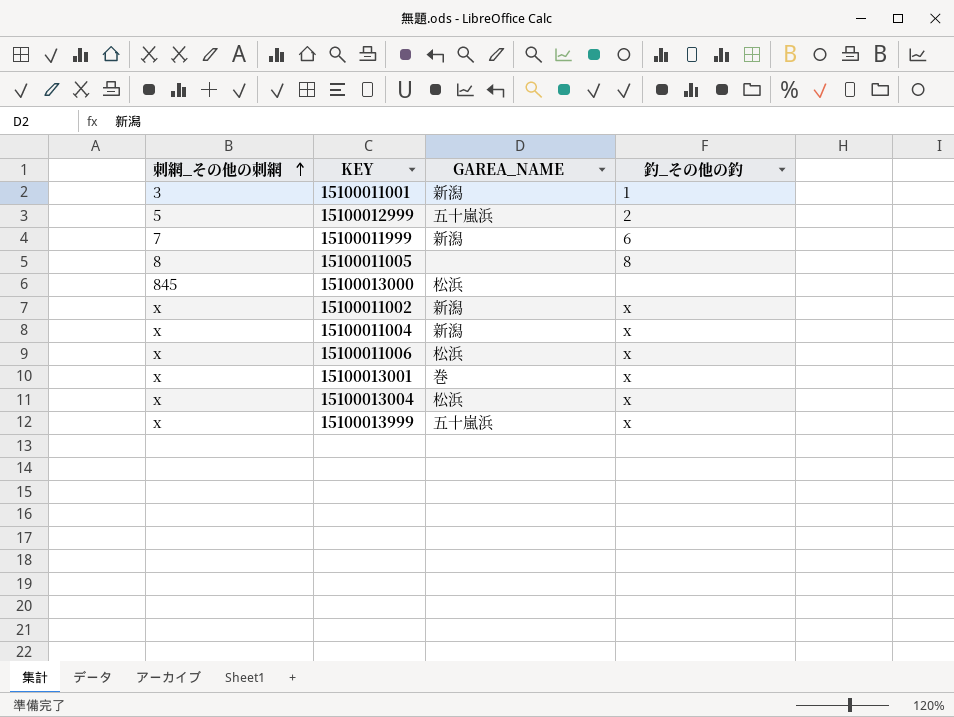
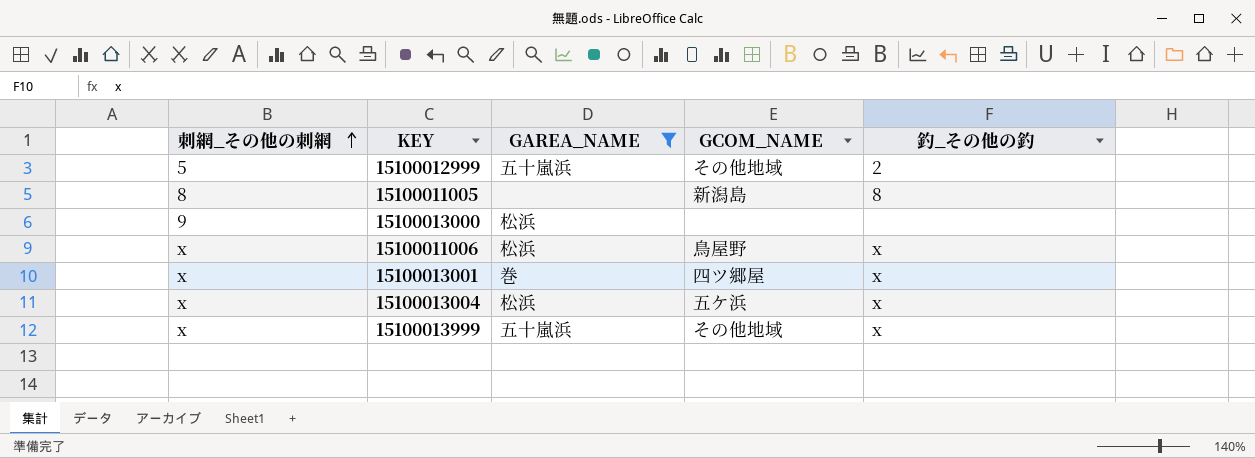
filter: none -> GAREA_NAME != 新潟
column GCOM_NAME | position: none -> 4
15100013000 | 刺網_その他の刺網: 845 -> 9

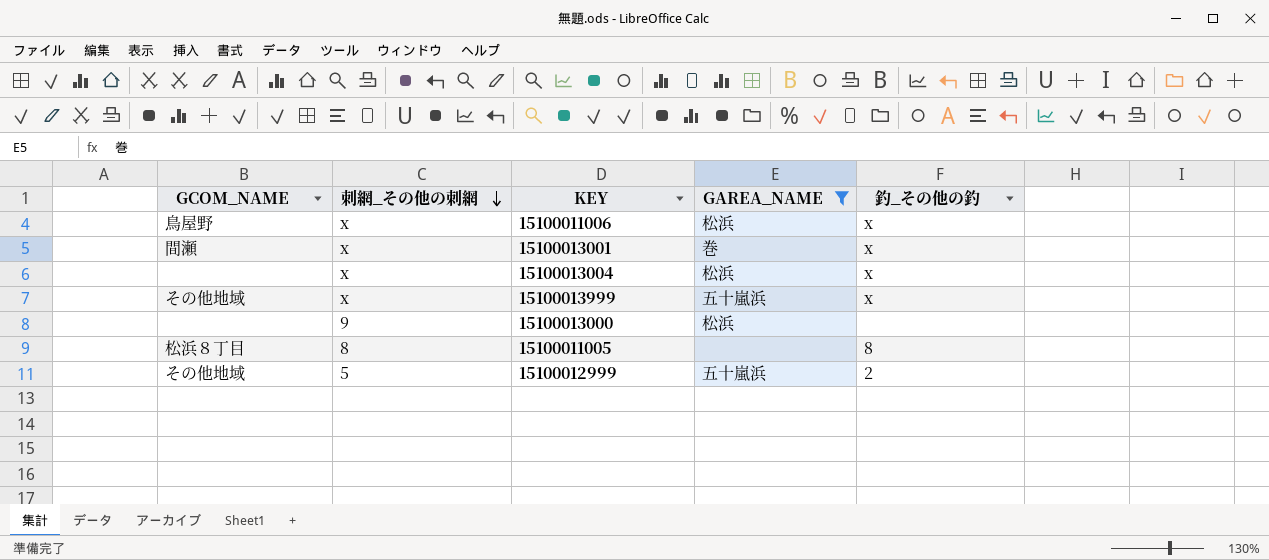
row order: 刺網_その他の刺網 ascending -> 刺網_その他の刺網 descending
column GCOM_NAME | position: 4 -> 1
15100013001 | GCOM_NAME: 四ツ郷屋 -> 間瀬
15100013004 | GCOM_NAME: 五ケ浜 -> none
15100011005 | GCOM_NAME: 新潟島 -> 松浜８丁目

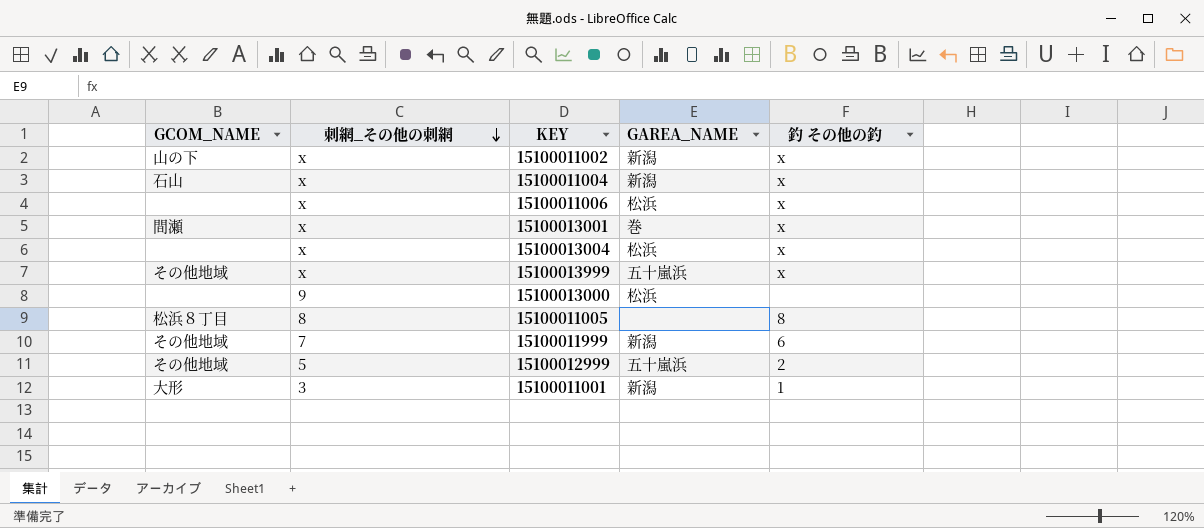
filter: GAREA_NAME != 新潟 -> none
column name: 釣_その他の釣 -> 釣 その他の釣
15100011006 | GCOM_NAME: 鳥屋野 -> none

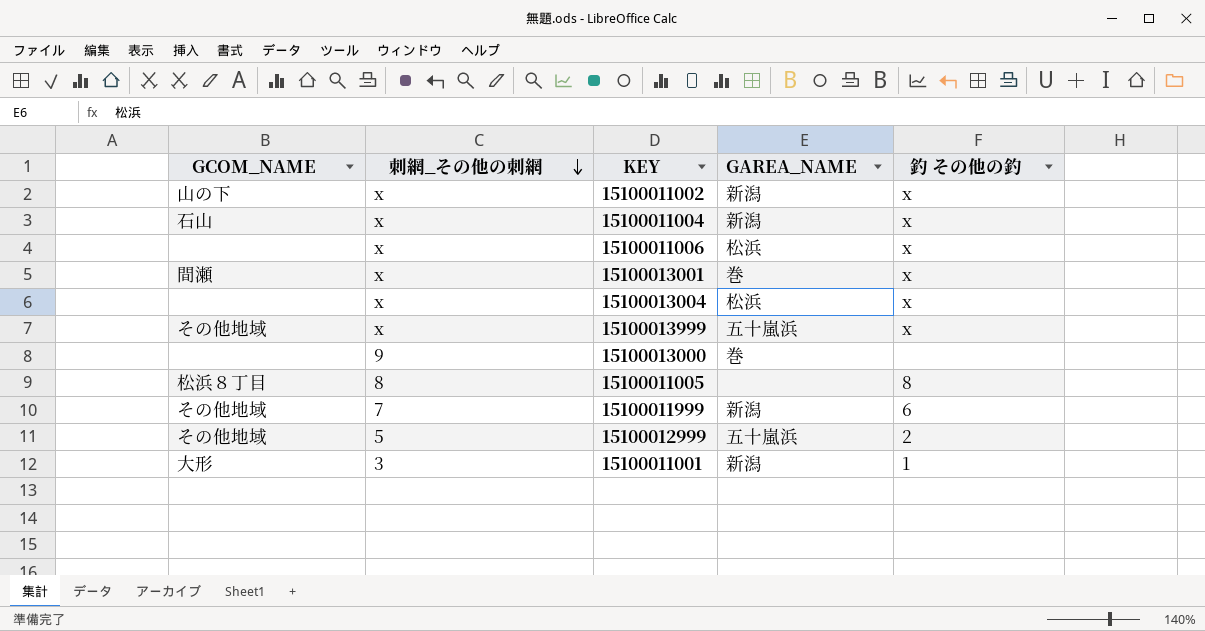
15100013000 | GAREA_NAME: 松浜 -> 巻

